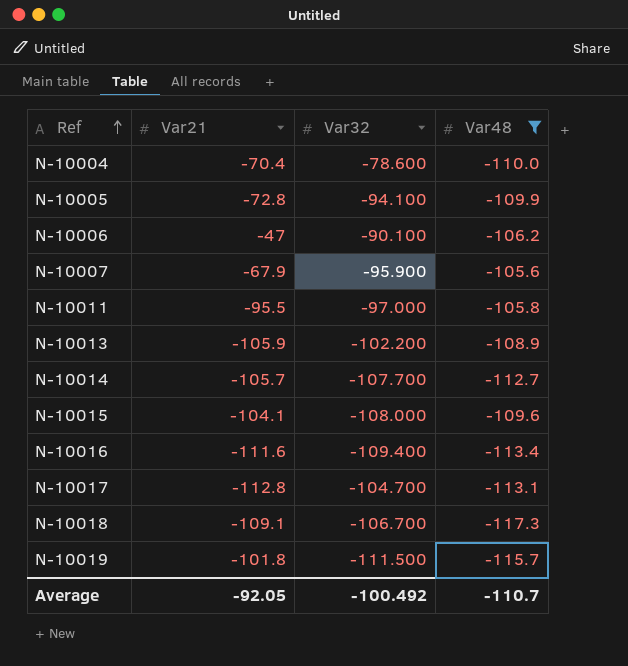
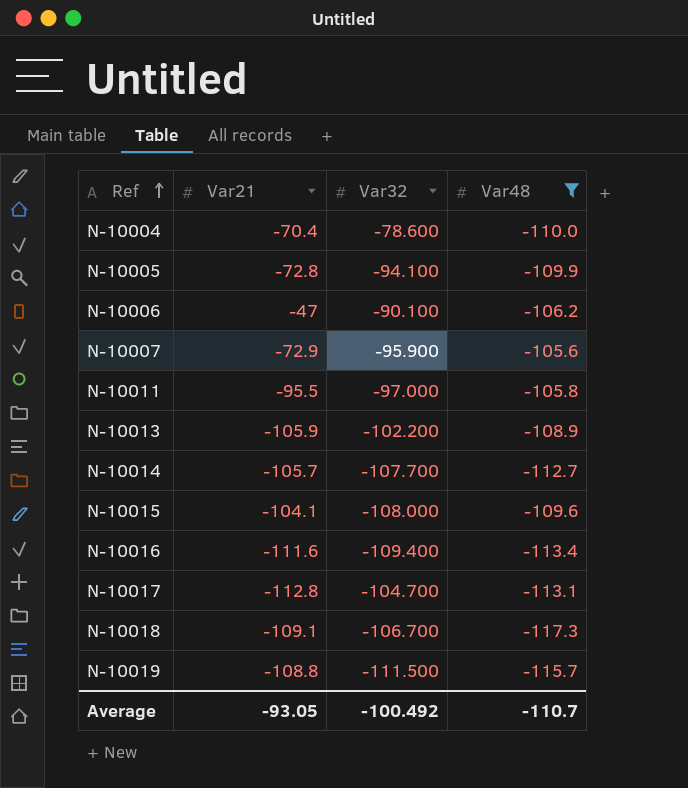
N-10007 | Var21: -67.9 -> -72.9
N-10019 | Var21: -101.8 -> -108.8
Average | Var21: -92.05 -> -93.05

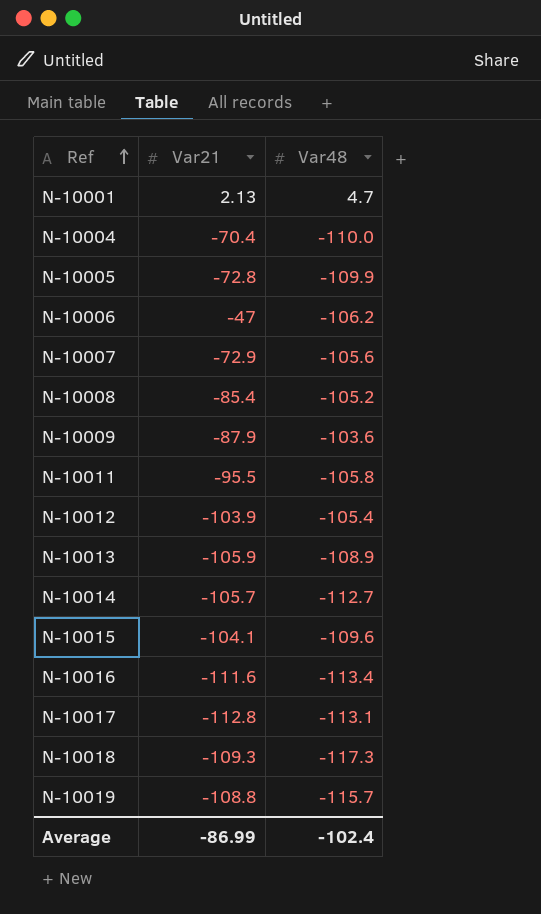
filter: Var48 <= -105.6 -> none
column Var32 | position: 3 -> none
N-10018 | Var21: -109.1 -> -109.3
Average | Var21: -93.05 -> -86.99
Average | Var48: -110.7 -> -102.4

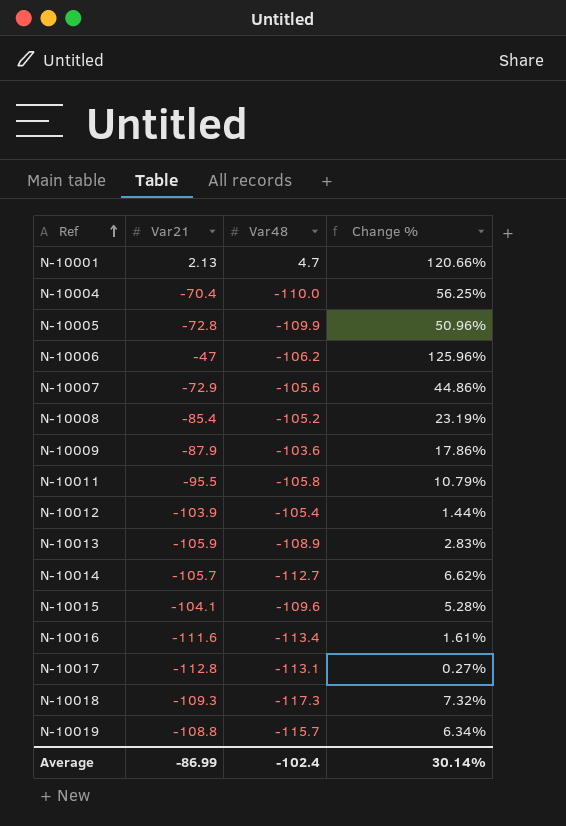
column Change % | formula: none -> ([Var48] - [Var21]) / [Var21]

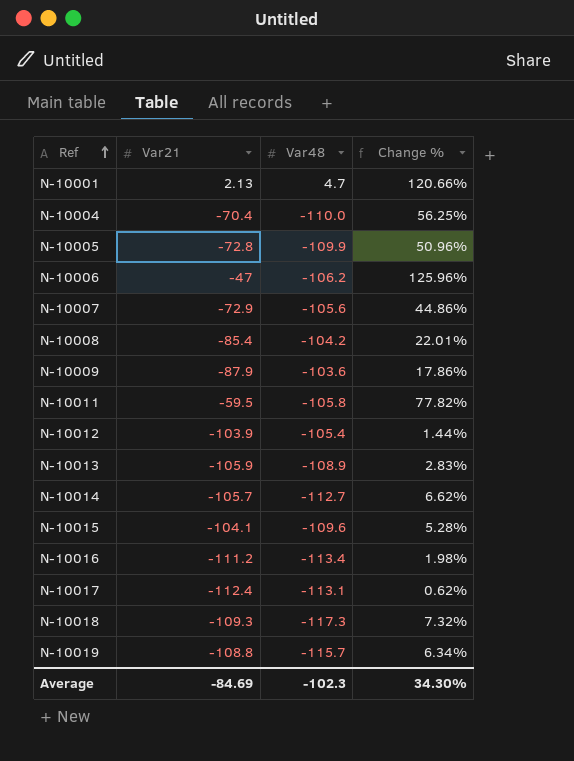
N-10008 | Var48: -105.2 -> -104.2
N-10008 | Change %: 23.19% -> 22.01%
N-10011 | Var21: -95.5 -> -59.5
N-10011 | Change %: 10.79% -> 77.82%
N-10016 | Var21: -111.6 -> -111.2
N-10016 | Change %: 1.61% -> 1.98%
N-10017 | Var21: -112.8 -> -112.4
N-10017 | Change %: 0.27% -> 0.62%
Average | Var21: -86.99 -> -84.69
Average | Var48: -102.4 -> -102.3
Average | Change %: 30.14% -> 34.30%

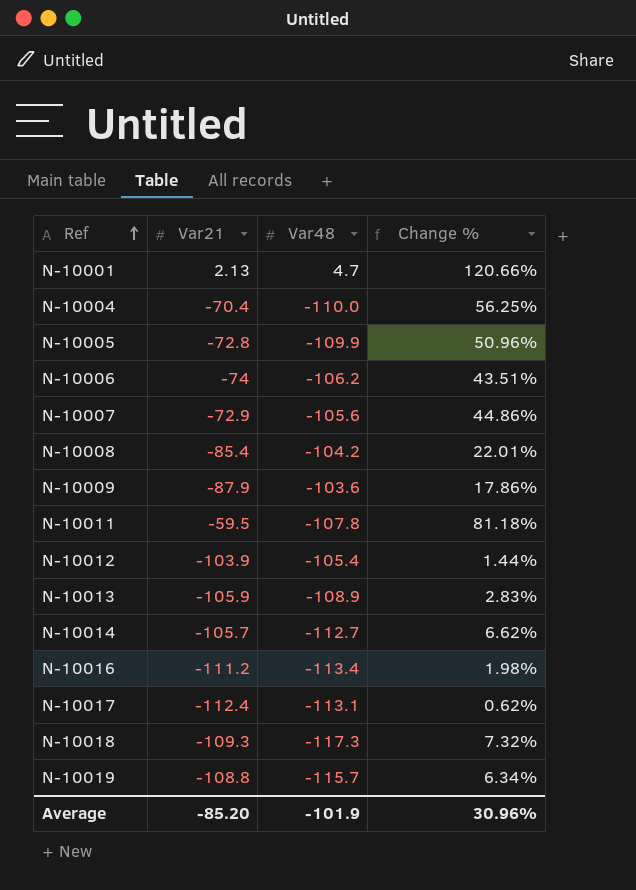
row N-10015: -104.1 | -109.6 | 5.28% -> none
N-10006 | Var21: -47 -> -74
N-10006 | Change %: 125.96% -> 43.51%
N-10011 | Var48: -105.8 -> -107.8
N-10011 | Change %: 77.82% -> 81.18%
Average | Var21: -84.69 -> -85.20
Average | Var48: -102.3 -> -101.9
Average | Change %: 34.30% -> 30.96%

